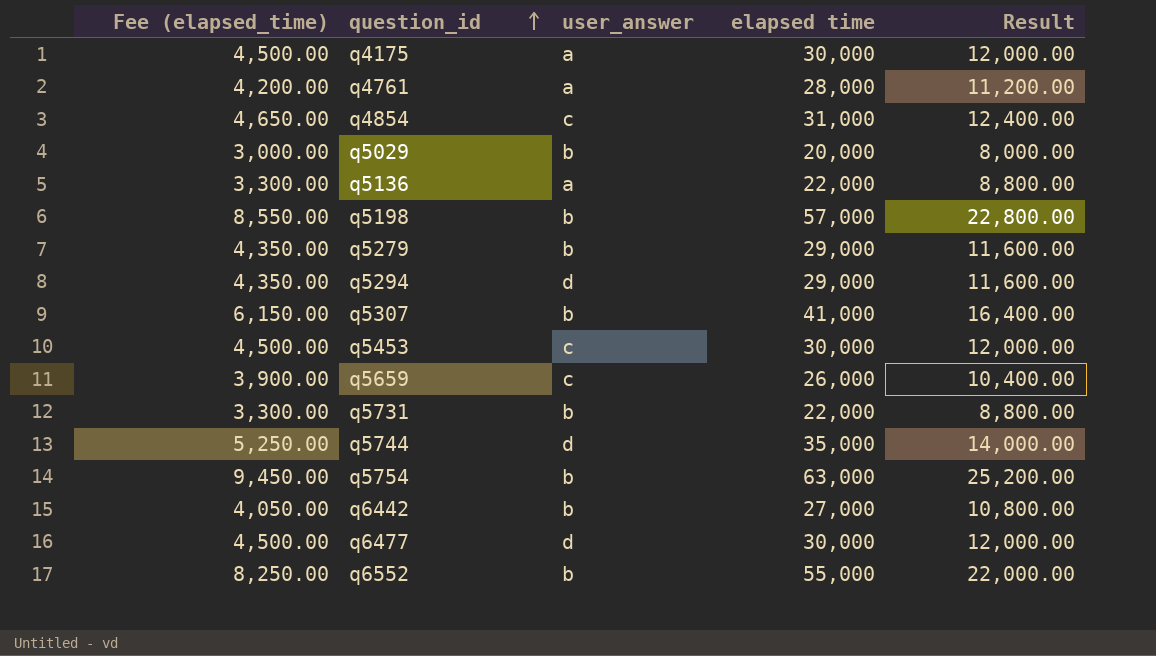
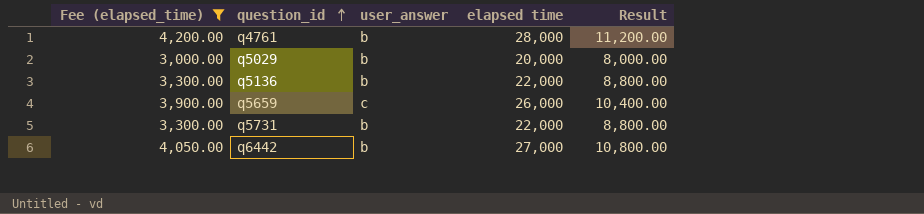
filter: none -> Fee (elapsed_time) <= 4,200.00
q4761 | user_answer: a -> b
q5136 | user_answer: a -> b

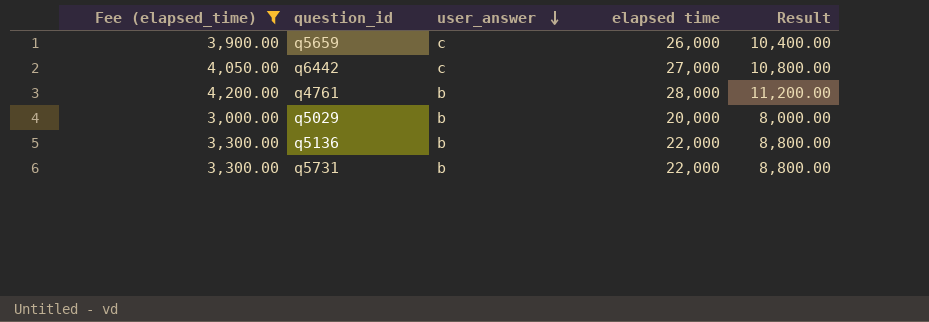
row order: question_id ascending -> user_answer descending
q6442 | user_answer: b -> c

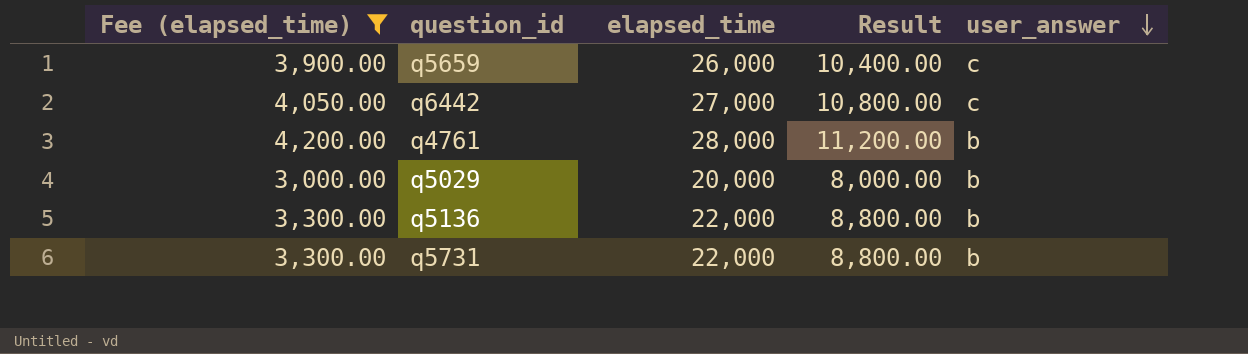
column name: elapsed time -> elapsed_time
column user_answer | position: 3 -> 5

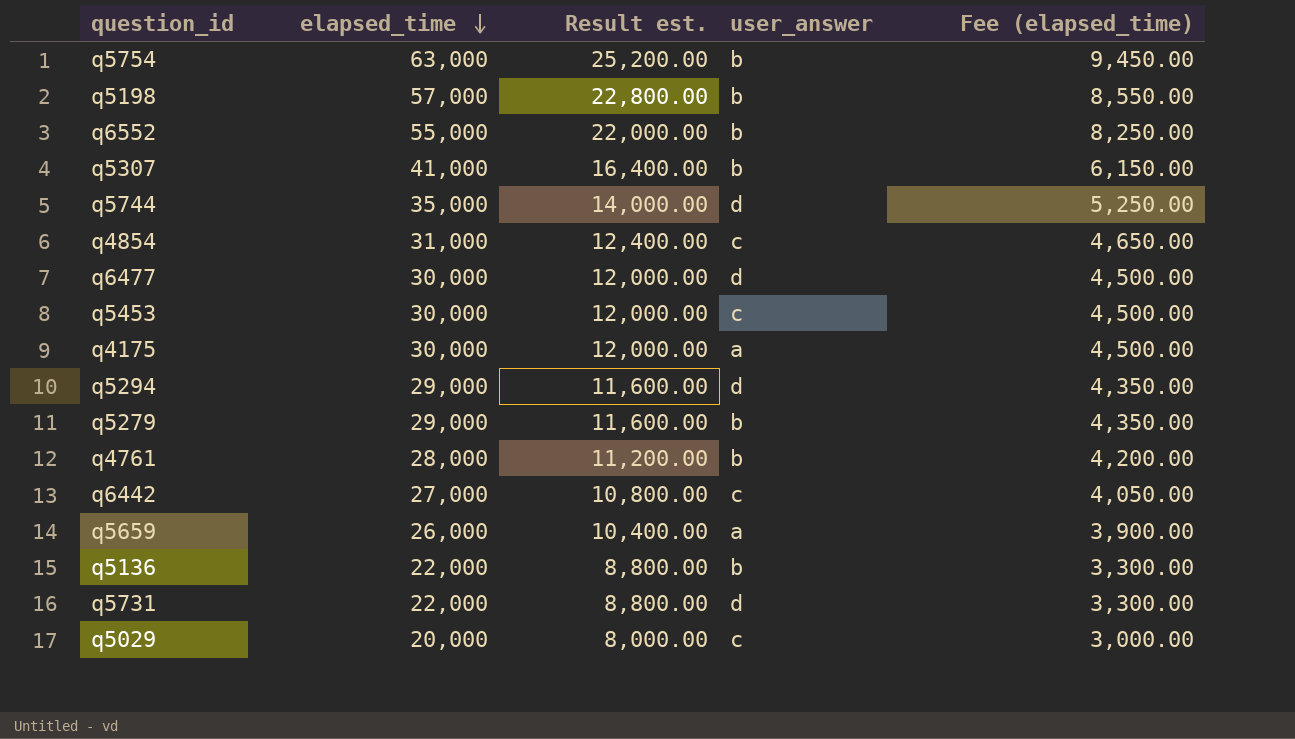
filter: Fee (elapsed_time) <= 4,200.00 -> none
row order: user_answer descending -> elapsed_time descending
column name: Result -> Result est.
column Fee (elapsed_time) | position: 1 -> 5
q5659 | user_answer: c -> a
q5731 | user_answer: b -> d
q5029 | user_answer: b -> c

